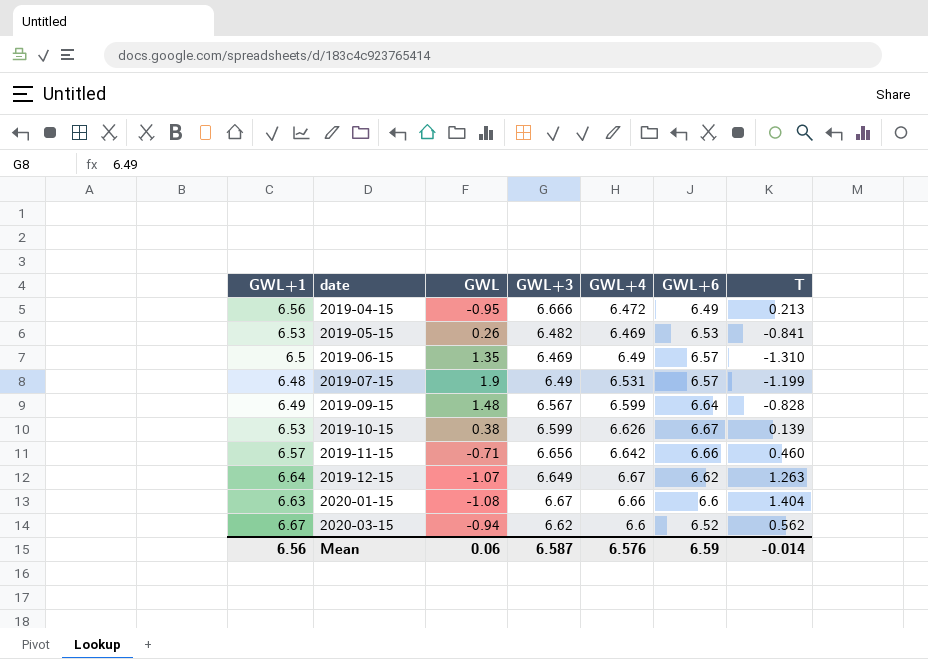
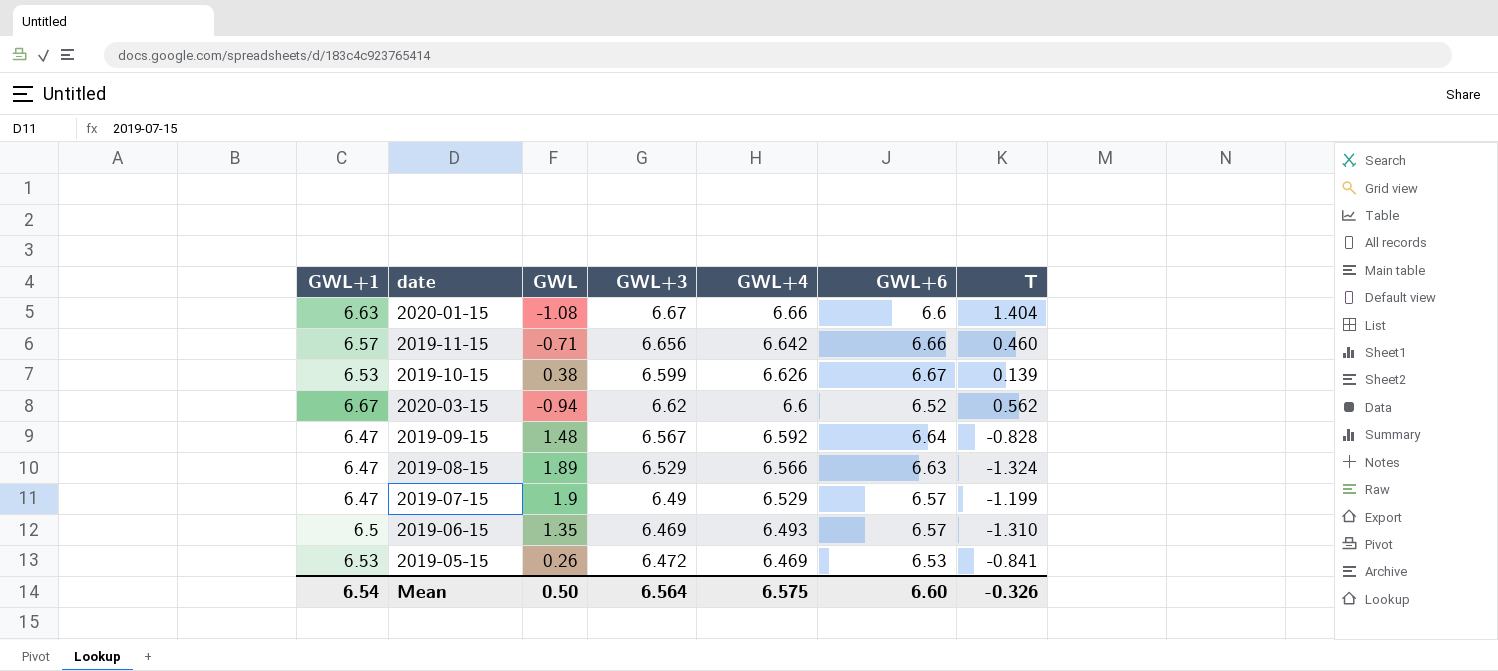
row order: date ascending -> GWL+4 descending
row 2019-04-15: 6.56 | -0.95 | 6.666 | 6.472 | 6.49 | 0.213 -> none
row 2019-12-15: 6.64 | -1.07 | 6.649 | 6.67 | 6.62 | 1.263 -> none
2019-09-15 | GWL+1: 6.49 -> 6.47
2019-09-15 | GWL+4: 6.599 -> 6.592
row 2019-08-15: none -> 6.47 | 1.89 | 6.529 | 6.566 | 6.63 | -1.324
2019-07-15 | GWL+1: 6.48 -> 6.47
2019-07-15 | GWL+4: 6.531 -> 6.529
2019-06-15 | GWL+4: 6.49 -> 6.493
2019-05-15 | GWL+3: 6.482 -> 6.472
Mean | GWL+1: 6.56 -> 6.54
Mean | GWL: 0.06 -> 0.50
Mean | GWL+3: 6.587 -> 6.564
Mean | GWL+4: 6.576 -> 6.575
Mean | GWL+6: 6.59 -> 6.60
Mean | T: -0.014 -> -0.326

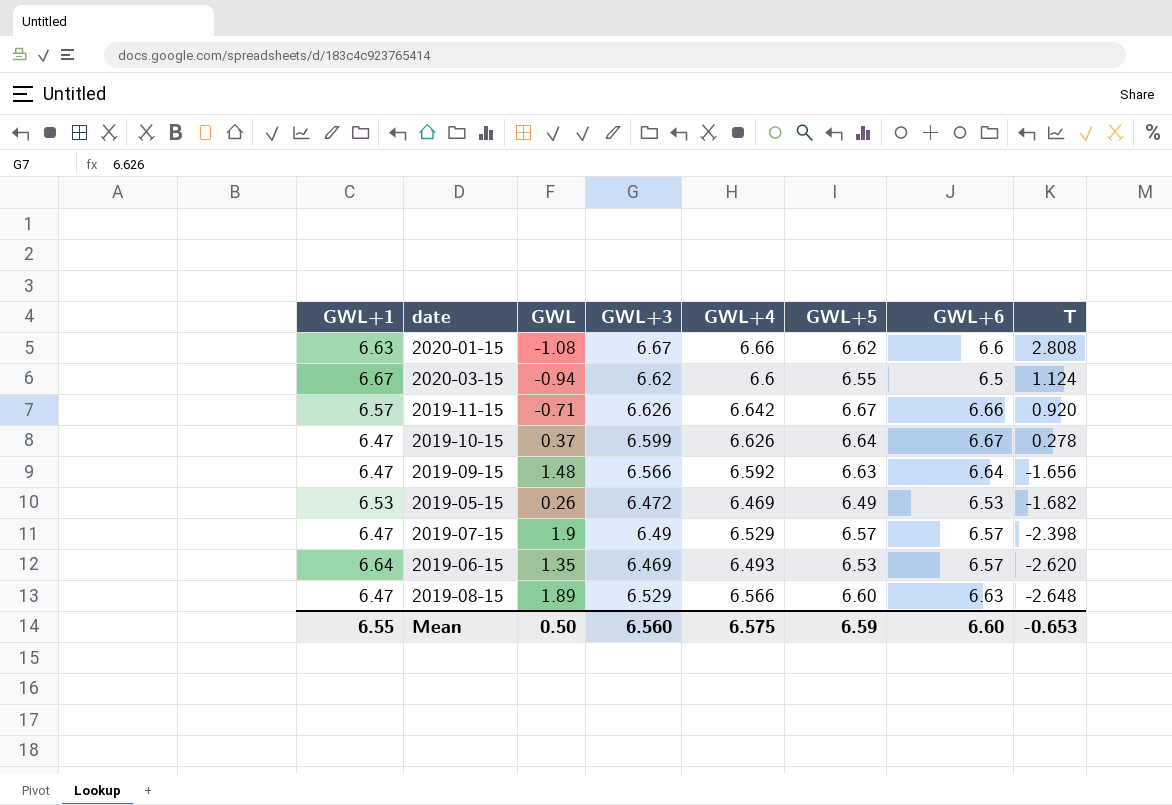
row order: GWL+4 descending -> T descending
column GWL+5 | position: none -> 6
2020-01-15 | T: 1.404 -> 2.808
2020-03-15 | GWL+6: 6.52 -> 6.5
2020-03-15 | T: 0.562 -> 1.124
2019-11-15 | GWL+3: 6.656 -> 6.626
2019-11-15 | T: 0.460 -> 0.920
2019-10-15 | GWL+1: 6.53 -> 6.47
2019-10-15 | GWL: 0.38 -> 0.37
2019-10-15 | T: 0.139 -> 0.278
2019-09-15 | GWL+3: 6.567 -> 6.566
2019-09-15 | T: -0.828 -> -1.656
2019-05-15 | T: -0.841 -> -1.682
2019-07-15 | T: -1.199 -> -2.398
2019-06-15 | GWL+1: 6.5 -> 6.64
2019-06-15 | T: -1.310 -> -2.620
2019-08-15 | T: -1.324 -> -2.648
Mean | GWL+1: 6.54 -> 6.55
Mean | GWL+3: 6.564 -> 6.560
Mean | T: -0.326 -> -0.653

